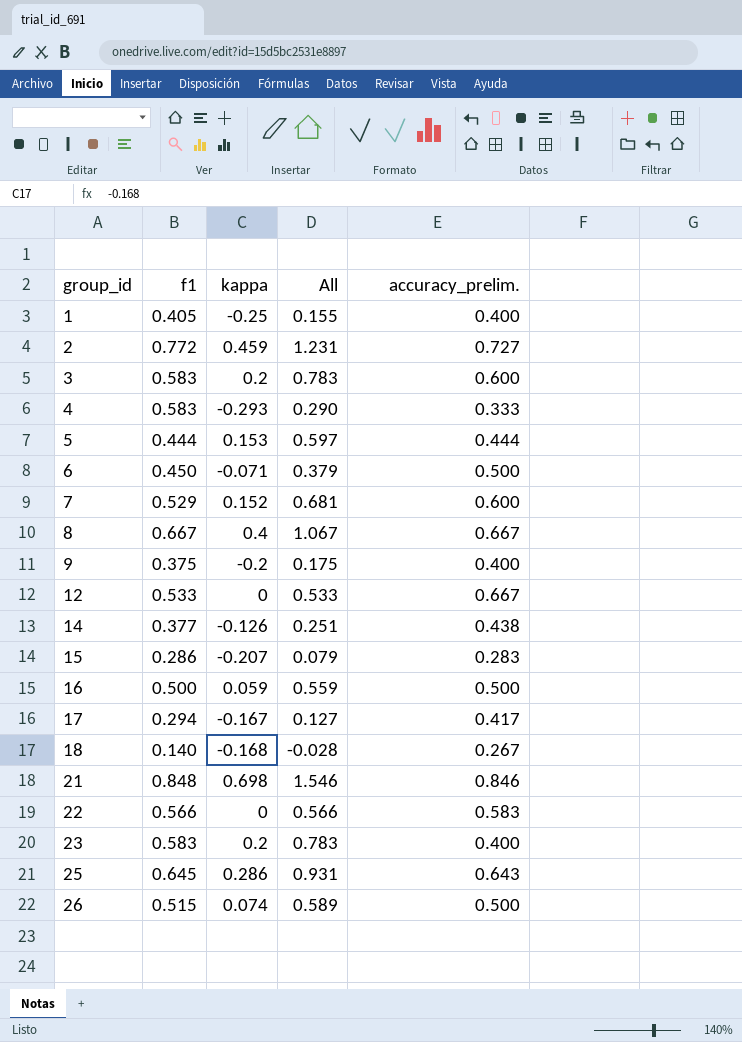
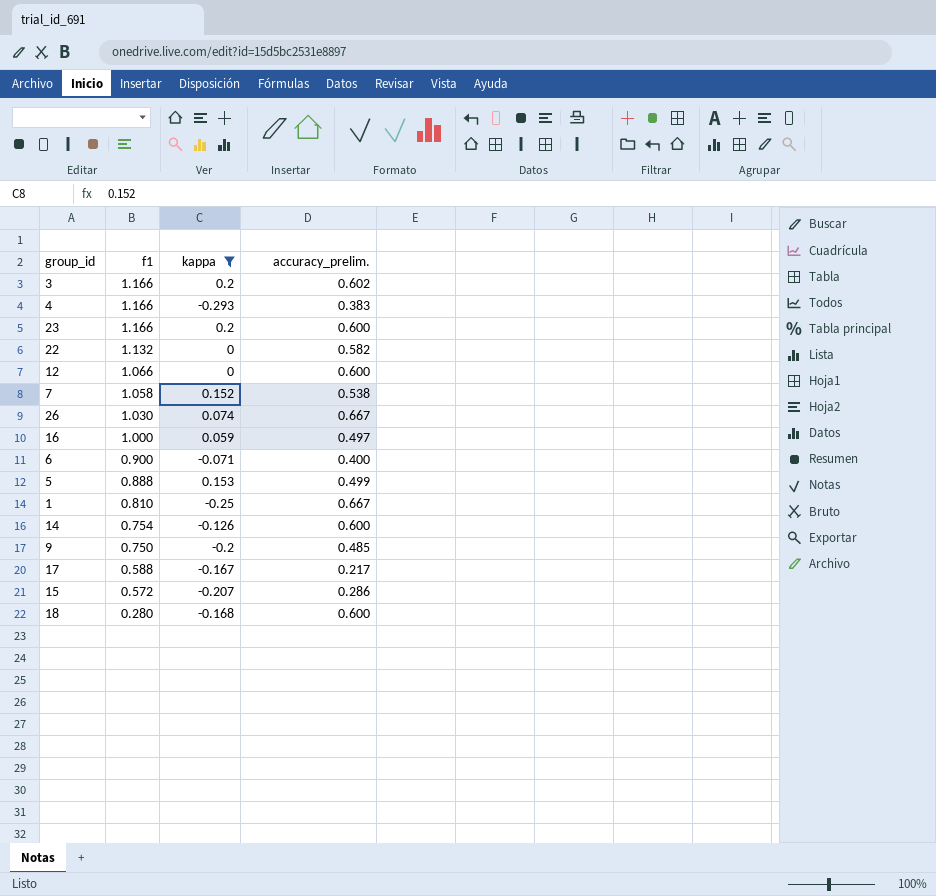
filter: none -> kappa <= 0.2
row order: group_id ascending -> f1 descending
column All | formula: [f1] + [kappa] -> none
3 | f1: 0.583 -> 1.166
3 | accuracy_prelim.: 0.600 -> 0.602
4 | f1: 0.583 -> 1.166
4 | accuracy_prelim.: 0.333 -> 0.383
23 | f1: 0.583 -> 1.166
23 | accuracy_prelim.: 0.400 -> 0.600
22 | f1: 0.566 -> 1.132
22 | accuracy_prelim.: 0.583 -> 0.582
12 | f1: 0.533 -> 1.066
12 | accuracy_prelim.: 0.667 -> 0.600
7 | f1: 0.529 -> 1.058
7 | accuracy_prelim.: 0.600 -> 0.538
26 | f1: 0.515 -> 1.030
26 | accuracy_prelim.: 0.500 -> 0.667
16 | f1: 0.500 -> 1.000
16 | accuracy_prelim.: 0.500 -> 0.497
6 | f1: 0.450 -> 0.900
6 | accuracy_prelim.: 0.500 -> 0.400
5 | f1: 0.444 -> 0.888
5 | accuracy_prelim.: 0.444 -> 0.499
1 | f1: 0.405 -> 0.810
1 | accuracy_prelim.: 0.400 -> 0.667
14 | f1: 0.377 -> 0.754
14 | accuracy_prelim.: 0.438 -> 0.600
9 | f1: 0.375 -> 0.750
9 | accuracy_prelim.: 0.400 -> 0.485
17 | f1: 0.294 -> 0.588
17 | accuracy_prelim.: 0.417 -> 0.217
15 | f1: 0.286 -> 0.572
15 | accuracy_prelim.: 0.283 -> 0.286
18 | f1: 0.140 -> 0.280
18 | accuracy_prelim.: 0.267 -> 0.600

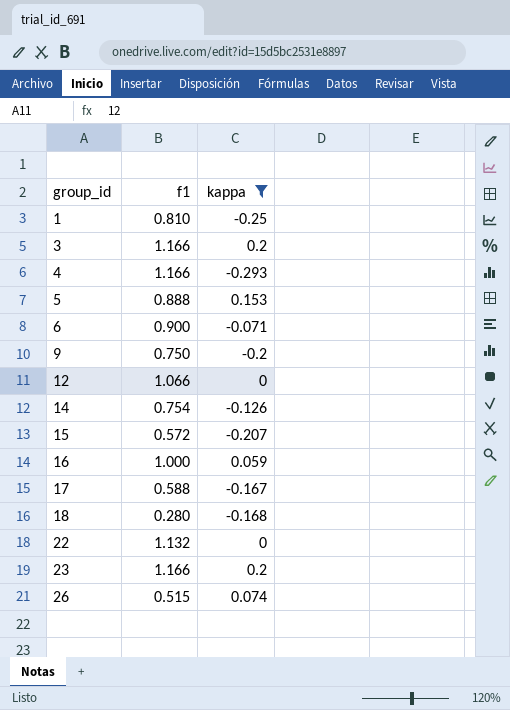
row order: f1 descending -> group_id ascending
column accuracy_prelim. | position: 4 -> none
row 7: 1.058 | 0.152 | 0.538 -> none
26 | f1: 1.030 -> 0.515

